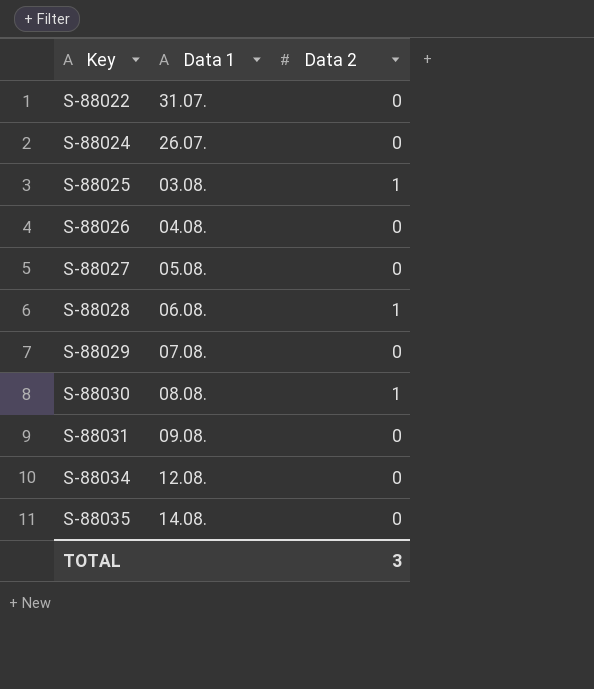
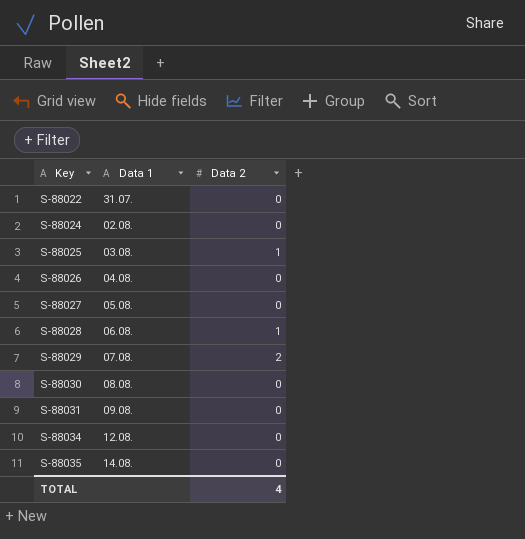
S-88024 | Data 1: 26.07. -> 02.08.
S-88029 | Data 2: 0 -> 2
S-88030 | Data 2: 1 -> 0
TOTAL | Data 2: 3 -> 4

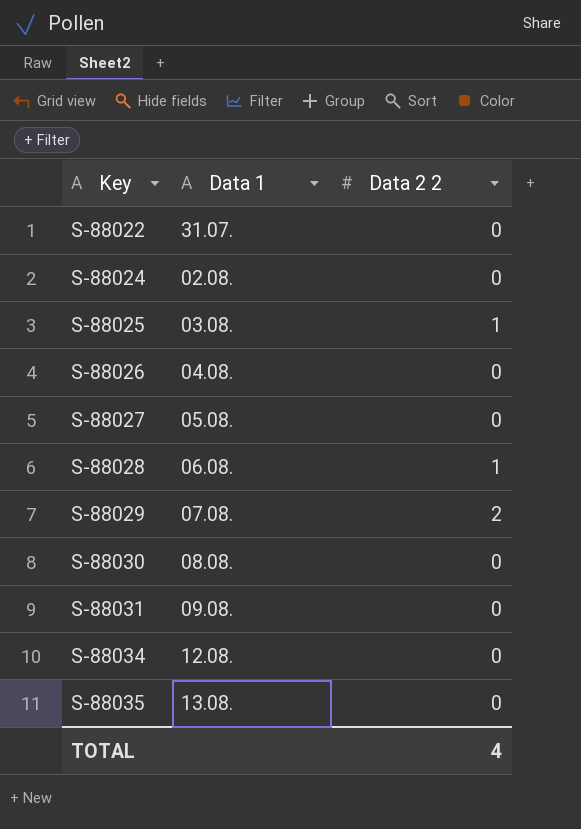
column name: Data 2 -> Data 2 2
S-88035 | Data 1: 14.08. -> 13.08.

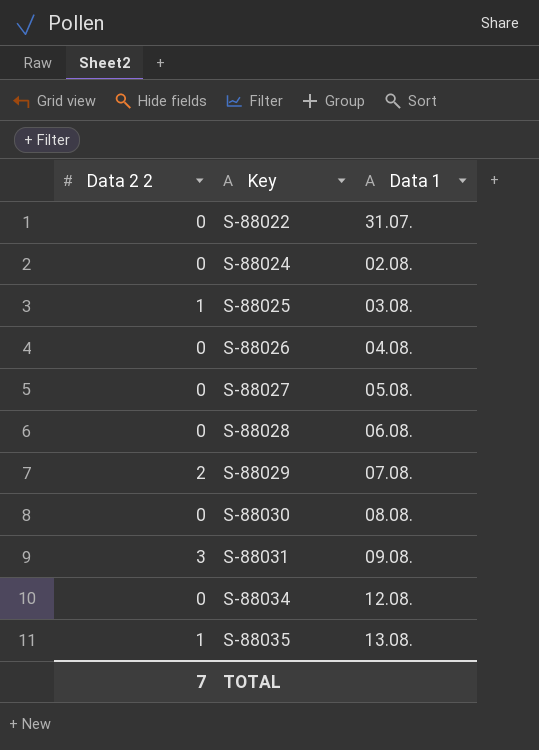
column Data 2 2 | position: 3 -> 1
S-88028 | Data 2 2: 1 -> 0
S-88031 | Data 2 2: 0 -> 3
S-88035 | Data 2 2: 0 -> 1
TOTAL | Data 2 2: 4 -> 7

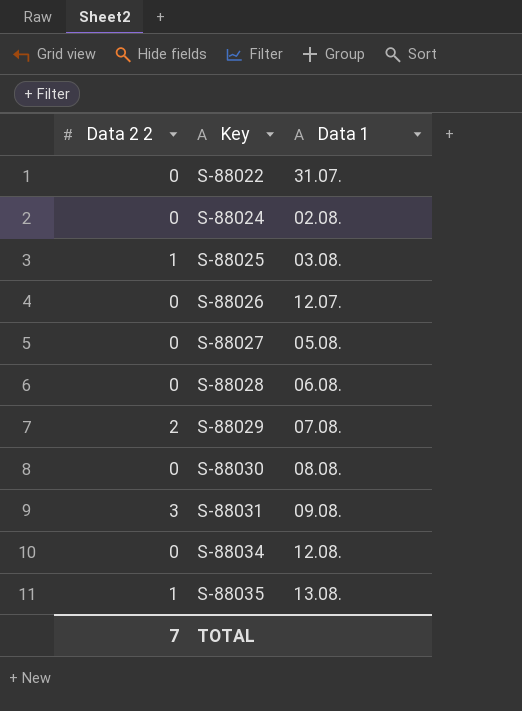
S-88026 | Data 1: 04.08. -> 12.07.

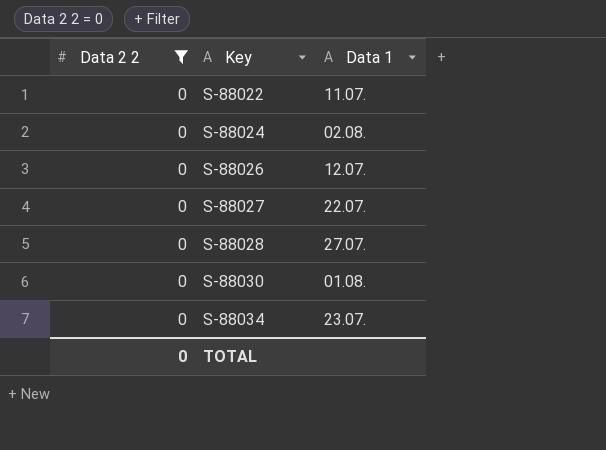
filter: none -> Data 2 2 = 0
S-88022 | Data 1: 31.07. -> 11.07.
S-88027 | Data 1: 05.08. -> 22.07.
S-88028 | Data 1: 06.08. -> 27.07.
S-88030 | Data 1: 08.08. -> 01.08.
S-88034 | Data 1: 12.08. -> 23.07.
TOTAL | Data 2 2: 7 -> 0

